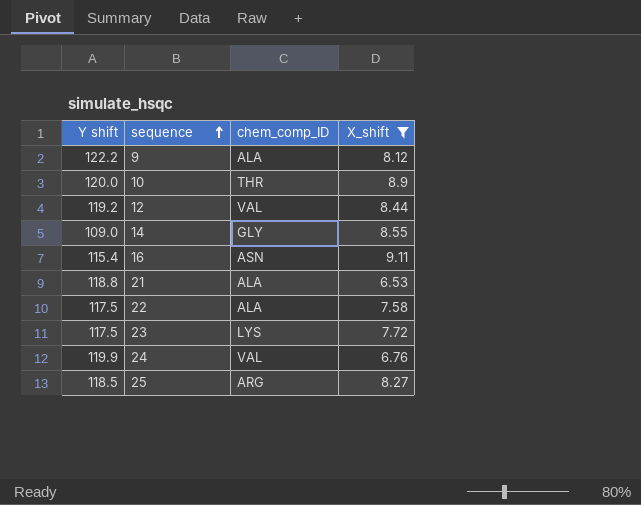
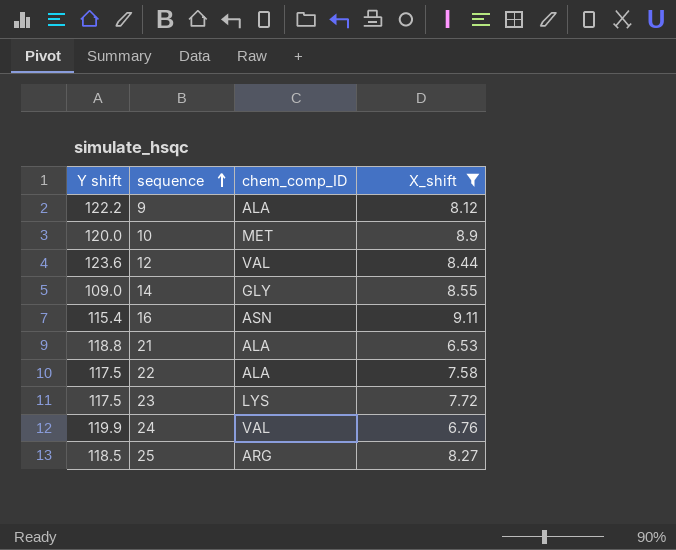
10 | chem_comp_ID: THR -> MET
12 | Y shift: 119.2 -> 123.6

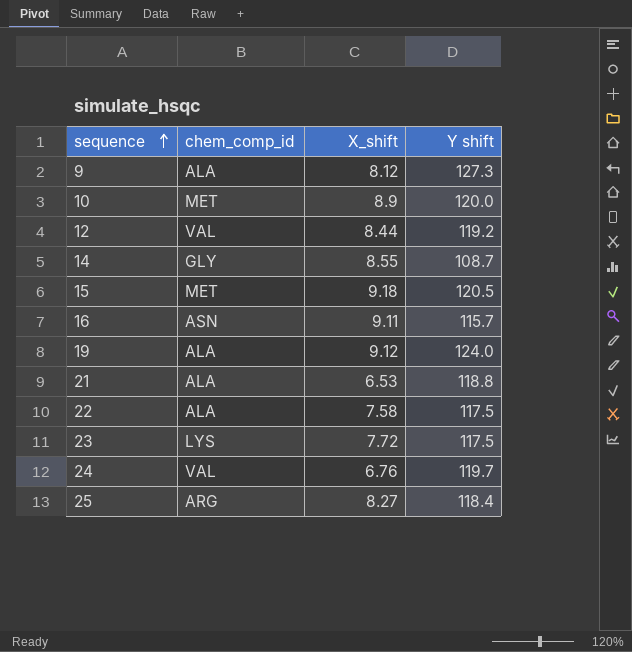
filter: X_shift <= 9.11 -> none
column name: chem_comp_ID -> chem_comp_id
column Y shift | position: 1 -> 4
9 | Y shift: 122.2 -> 127.3
12 | Y shift: 123.6 -> 119.2
14 | Y shift: 109.0 -> 108.7
16 | Y shift: 115.4 -> 115.7
24 | Y shift: 119.9 -> 119.7
25 | Y shift: 118.5 -> 118.4

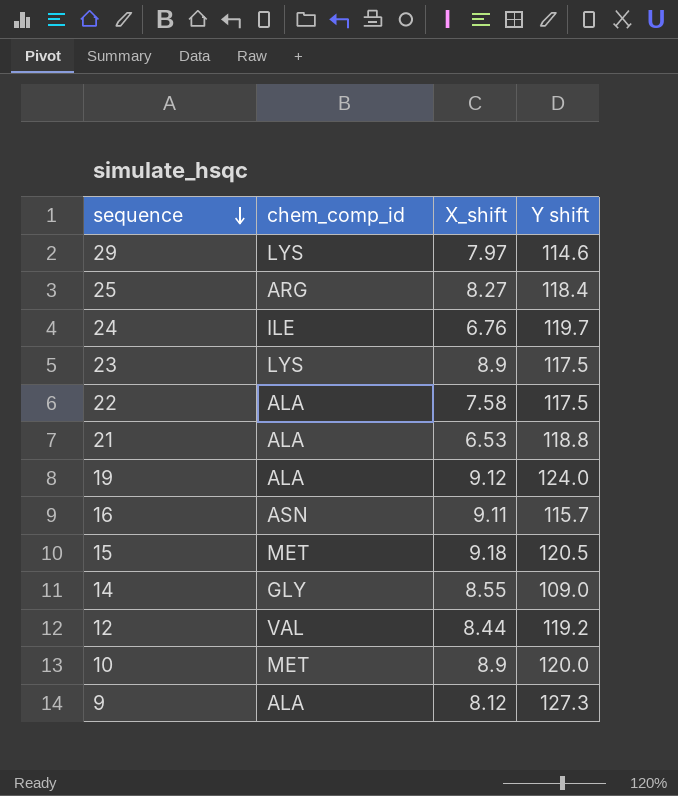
row order: sequence ascending -> sequence descending
row 29: none -> LYS | 7.97 | 114.6
24 | chem_comp_id: VAL -> ILE
23 | X_shift: 7.72 -> 8.9
14 | Y shift: 108.7 -> 109.0

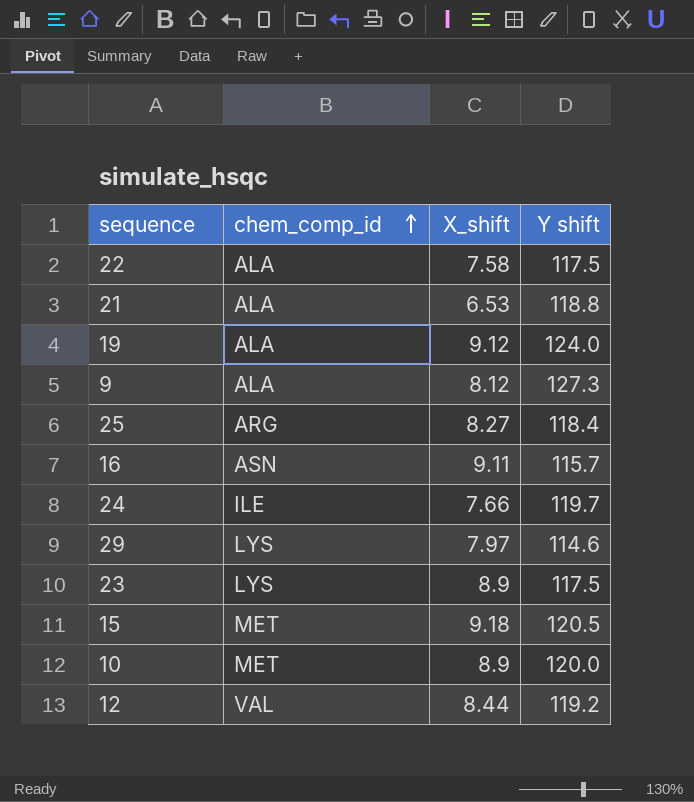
row order: sequence descending -> chem_comp_id ascending
row 14: GLY | 8.55 | 109.0 -> none
24 | X_shift: 6.76 -> 7.66

